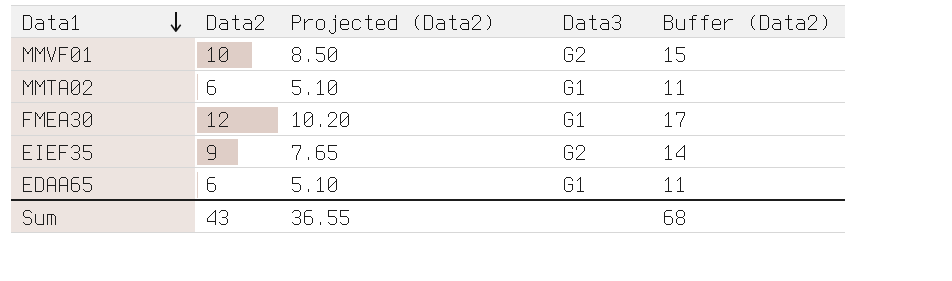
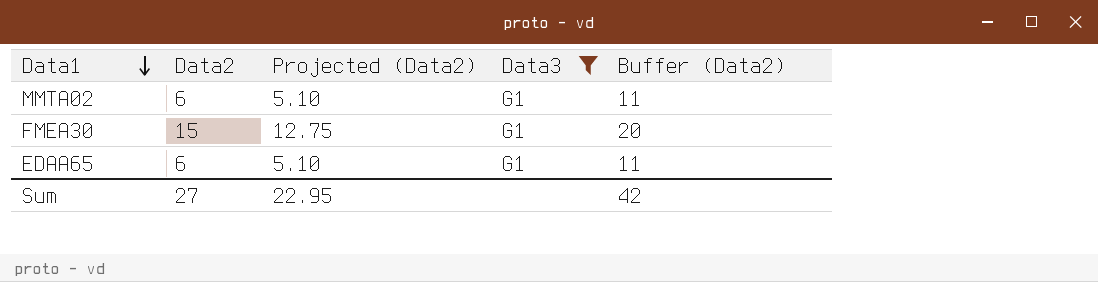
filter: none -> Data3 = G1
FMEA30 | Data2: 12 -> 15
FMEA30 | Projected (Data2): 10.20 -> 12.75
FMEA30 | Buffer (Data2): 17 -> 20
Sum | Data2: 43 -> 27
Sum | Projected (Data2): 36.55 -> 22.95
Sum | Buffer (Data2): 68 -> 42

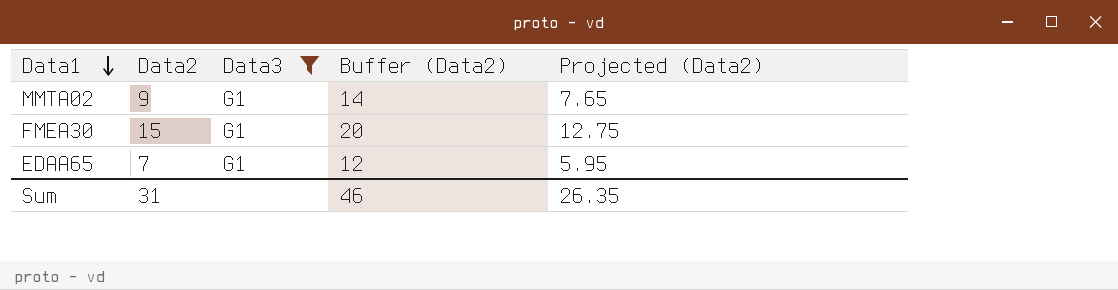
column Projected (Data2) | position: 3 -> 5
MMTA02 | Data2: 6 -> 9
MMTA02 | Buffer (Data2): 11 -> 14
MMTA02 | Projected (Data2): 5.10 -> 7.65
EDAA65 | Data2: 6 -> 7
EDAA65 | Buffer (Data2): 11 -> 12
EDAA65 | Projected (Data2): 5.10 -> 5.95
Sum | Data2: 27 -> 31
Sum | Buffer (Data2): 42 -> 46
Sum | Projected (Data2): 22.95 -> 26.35

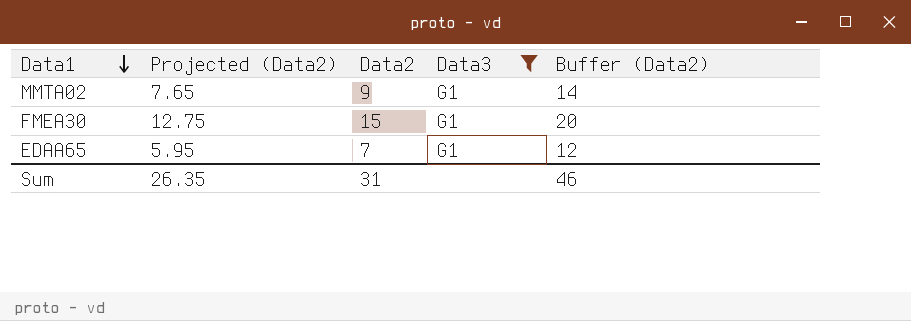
column Projected (Data2) | position: 5 -> 2

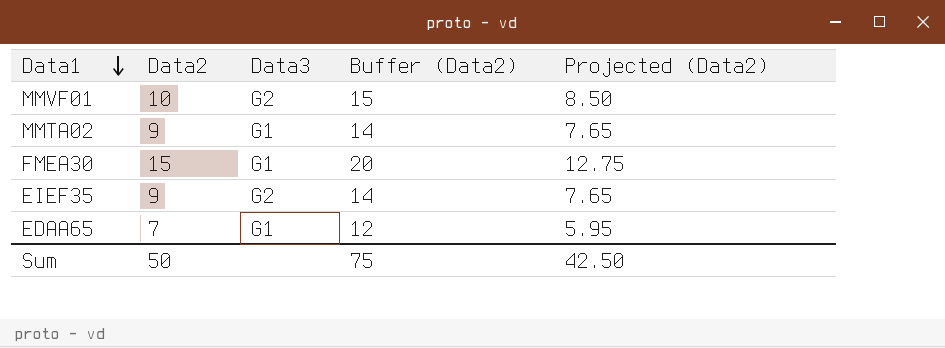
filter: Data3 = G1 -> none
column Projected (Data2) | position: 2 -> 5
Sum | Data2: 31 -> 50
Sum | Buffer (Data2): 46 -> 75
Sum | Projected (Data2): 26.35 -> 42.50

